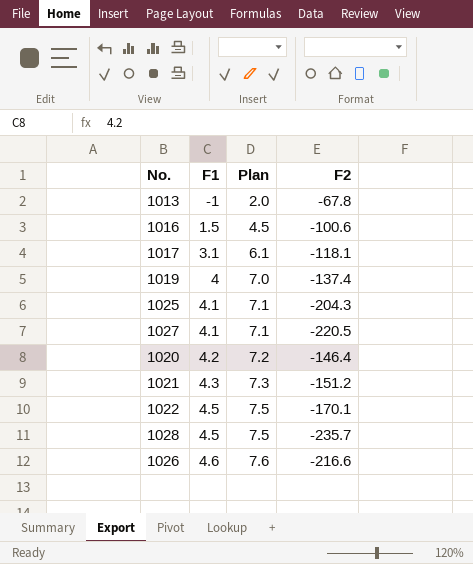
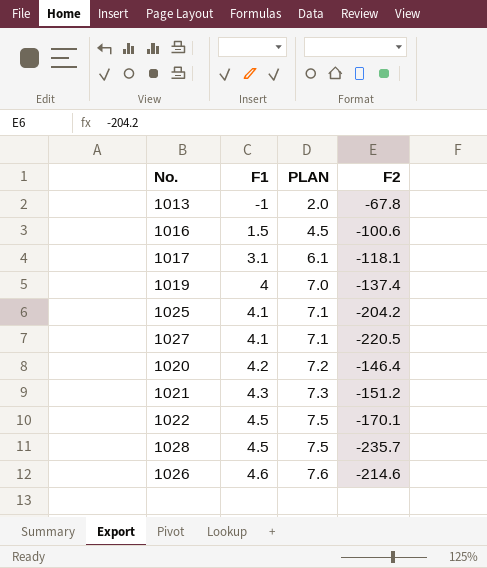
column name: Plan -> PLAN
1025 | F2: -204.3 -> -204.2
1026 | F2: -216.6 -> -214.6

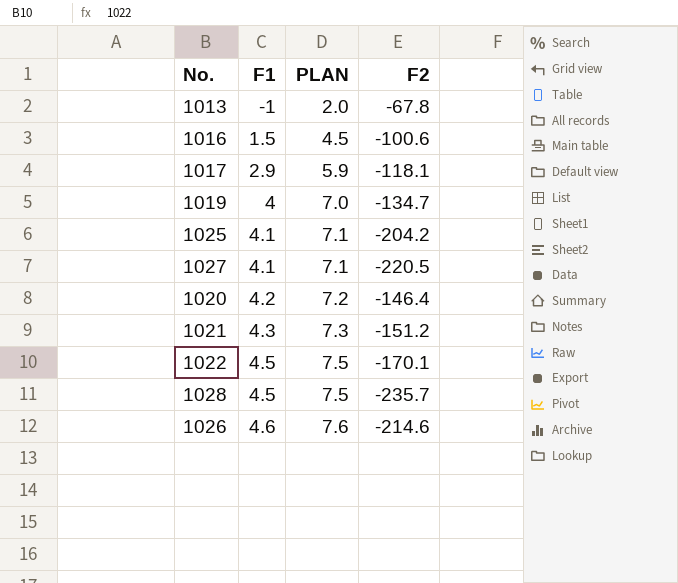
1017 | F1: 3.1 -> 2.9
1017 | PLAN: 6.1 -> 5.9
1019 | F2: -137.4 -> -134.7

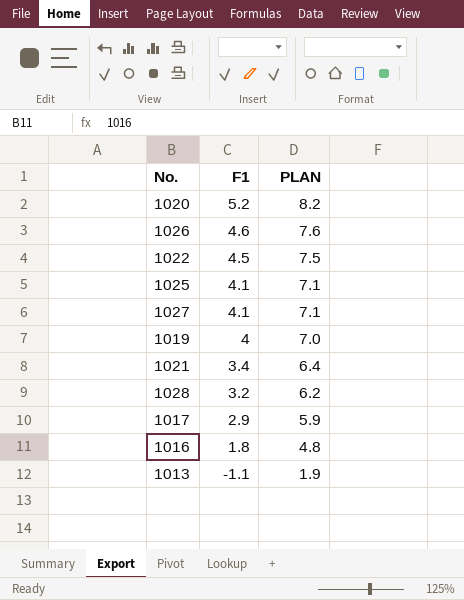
row order: F1 ascending -> F1 descending
column F2 | position: 4 -> none
1020 | F1: 4.2 -> 5.2
1020 | PLAN: 7.2 -> 8.2
1021 | F1: 4.3 -> 3.4
1021 | PLAN: 7.3 -> 6.4
1028 | F1: 4.5 -> 3.2
1028 | PLAN: 7.5 -> 6.2
1016 | F1: 1.5 -> 1.8
1016 | PLAN: 4.5 -> 4.8
1013 | F1: -1 -> -1.1
1013 | PLAN: 2.0 -> 1.9

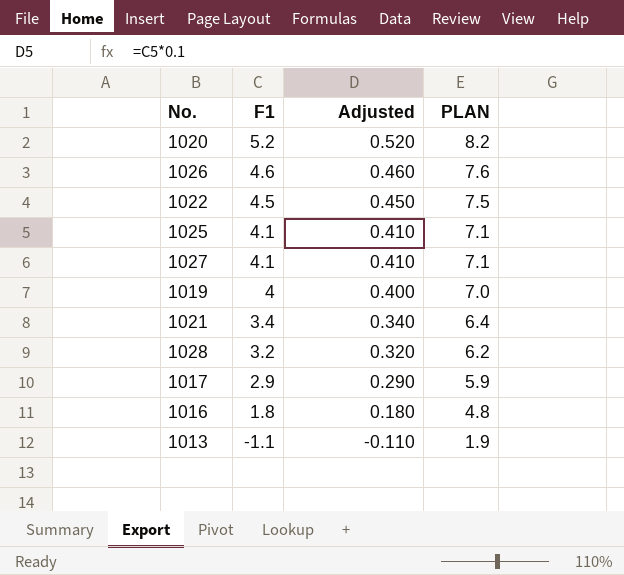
column Adjusted | formula: none -> [F1] * 0.1

